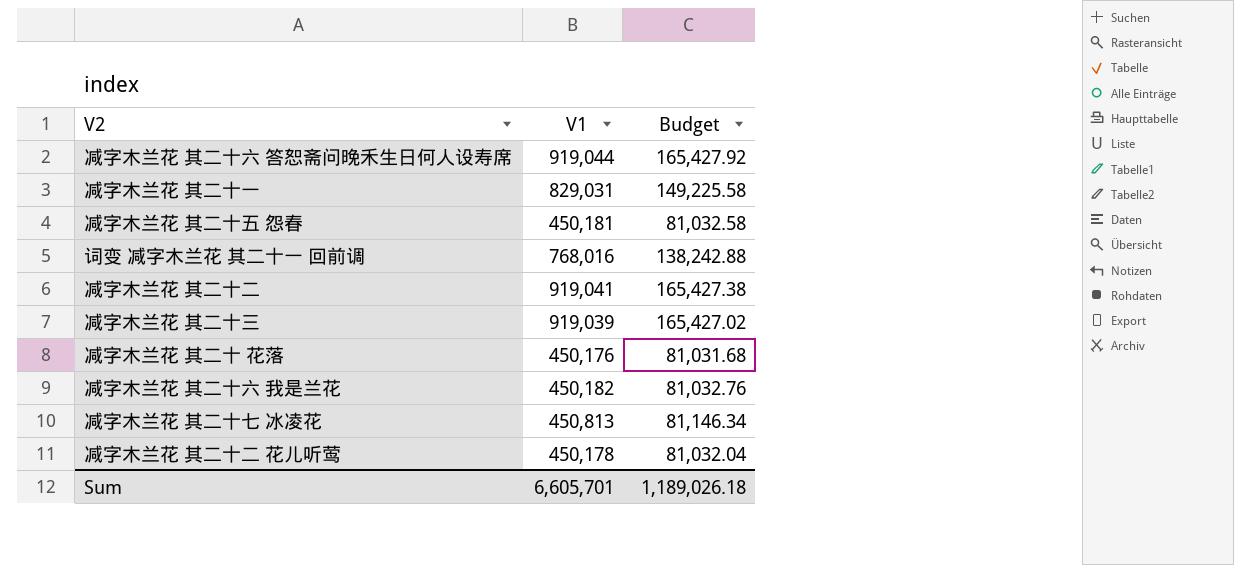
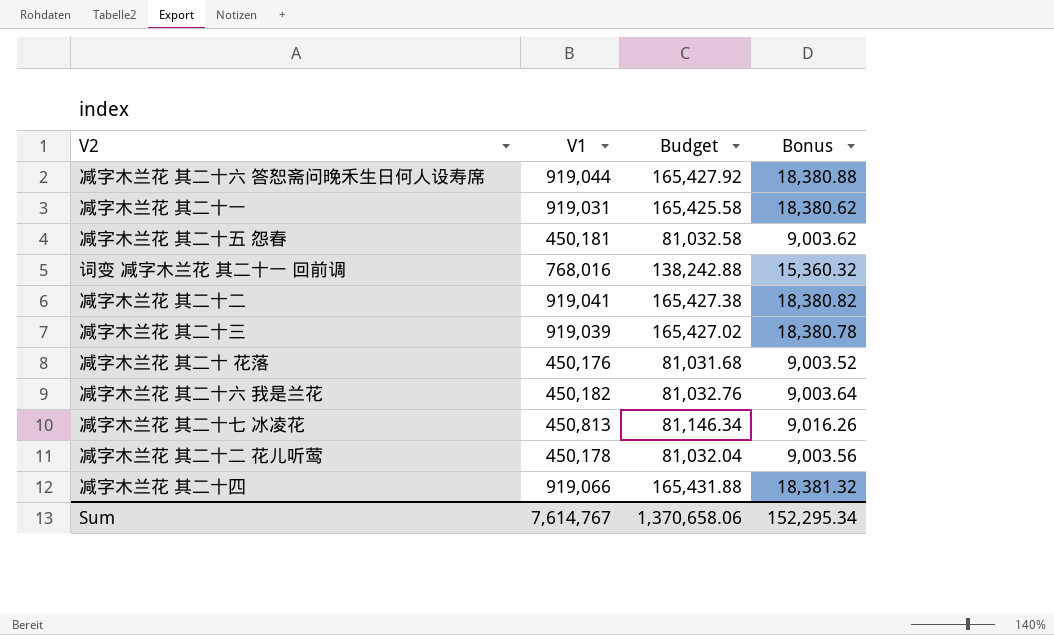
column Bonus | formula: none -> [V1] * 0.02
减字木兰花 其二十一 | V1: 829,031 -> 919,031
减字木兰花 其二十一 | Budget: 149,225.58 -> 165,425.58
row 减字木兰花 其二十四: none -> 919,066 | 165,431.88 | 18,381.32
Sum | V1: 6,605,701 -> 7,614,767
Sum | Budget: 1,189,026.18 -> 1,370,658.06

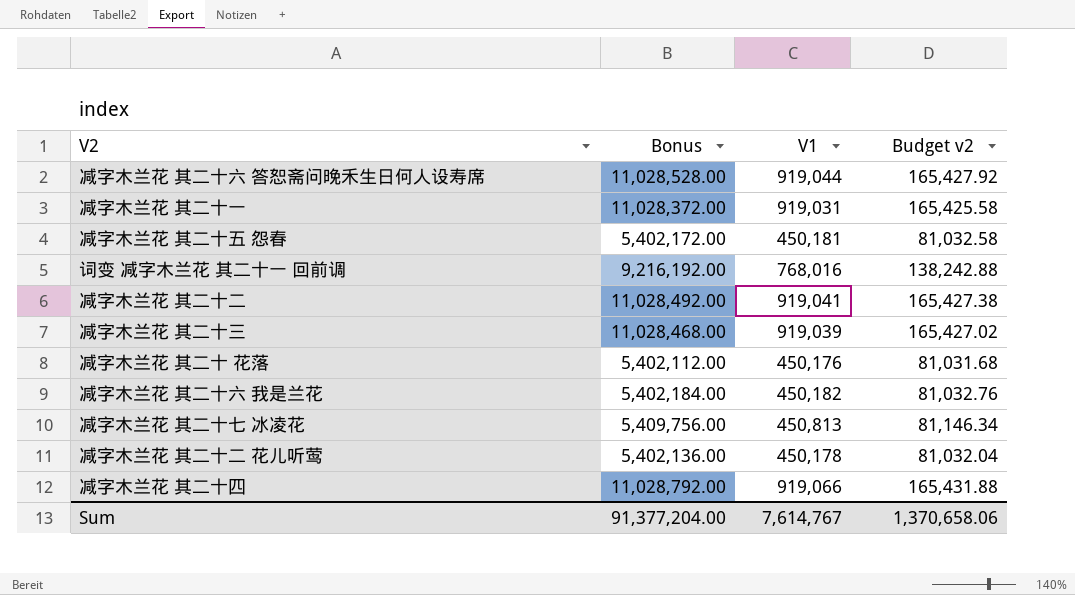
column Bonus | formula: [V1] * 0.02 -> [V1] * 12
column Bonus | position: 4 -> 2
column name: Budget -> Budget v2
Sum | Bonus: 152,295.34 -> 91,377,204.00

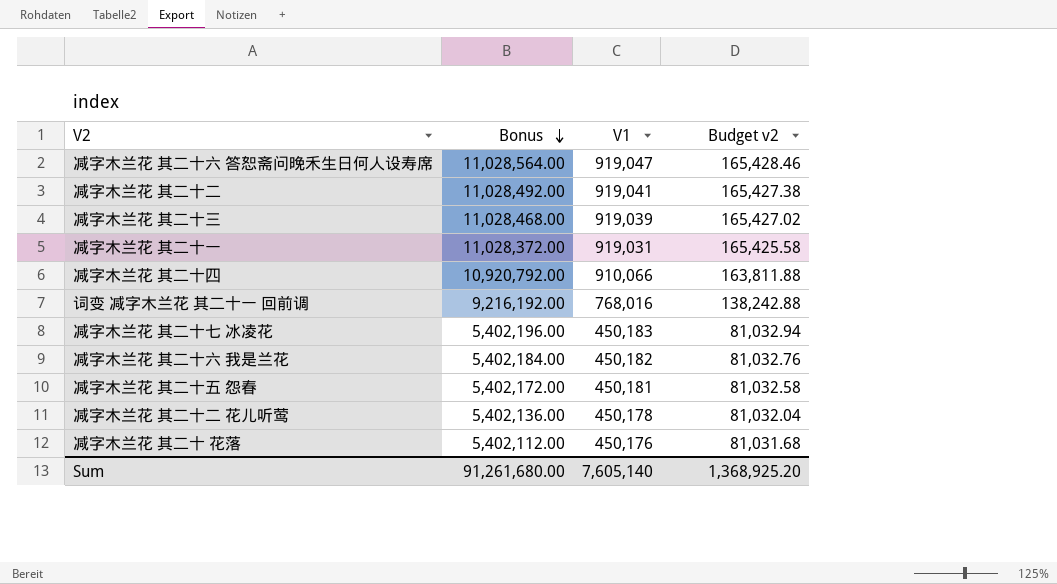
row order: none -> Bonus descending
减字木兰花 其二十六 答恕斋问晚禾生日何人设寿席 | Bonus: 11,028,528.00 -> 11,028,564.00
减字木兰花 其二十六 答恕斋问晚禾生日何人设寿席 | V1: 919,044 -> 919,047
减字木兰花 其二十六 答恕斋问晚禾生日何人设寿席 | Budget v2: 165,427.92 -> 165,428.46
减字木兰花 其二十四 | Bonus: 11,028,792.00 -> 10,920,792.00
减字木兰花 其二十四 | V1: 919,066 -> 910,066
减字木兰花 其二十四 | Budget v2: 165,431.88 -> 163,811.88
减字木兰花 其二十七 冰凌花 | Bonus: 5,409,756.00 -> 5,402,196.00
减字木兰花 其二十七 冰凌花 | V1: 450,813 -> 450,183
减字木兰花 其二十七 冰凌花 | Budget v2: 81,146.34 -> 81,032.94
Sum | Bonus: 91,377,204.00 -> 91,261,680.00
Sum | V1: 7,614,767 -> 7,605,140
Sum | Budget v2: 1,370,658.06 -> 1,368,925.20

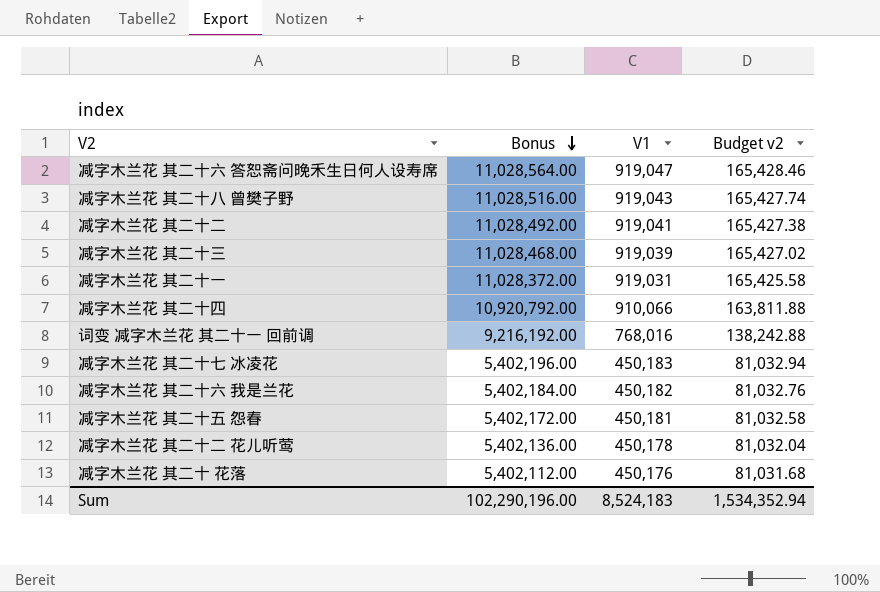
row 减字木兰花 其二十八 曾樊子野: none -> 11,028,516.00 | 919,043 | 165,427.74
Sum | Bonus: 91,261,680.00 -> 102,290,196.00
Sum | V1: 7,605,140 -> 8,524,183
Sum | Budget v2: 1,368,925.20 -> 1,534,352.94

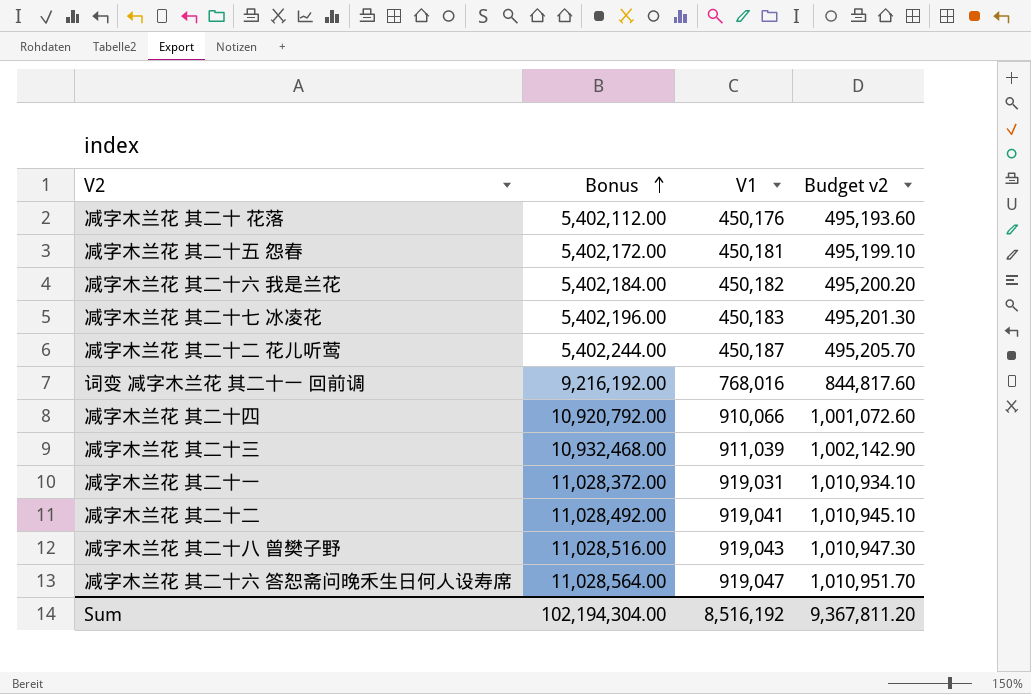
row order: Bonus descending -> Bonus ascending
column Budget v2 | formula: [V1] * 0.18 -> [V1] * 1.1
减字木兰花 其二十二 花儿听莺 | Bonus: 5,402,136.00 -> 5,402,244.00
减字木兰花 其二十二 花儿听莺 | V1: 450,178 -> 450,187
减字木兰花 其二十三 | Bonus: 11,028,468.00 -> 10,932,468.00
减字木兰花 其二十三 | V1: 919,039 -> 911,039
Sum | Bonus: 102,290,196.00 -> 102,194,304.00
Sum | V1: 8,524,183 -> 8,516,192
Sum | Budget v2: 1,534,352.94 -> 9,367,811.20

